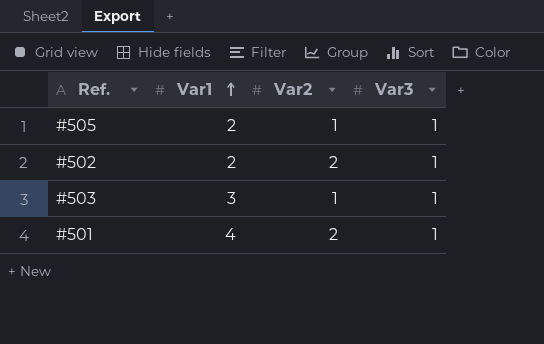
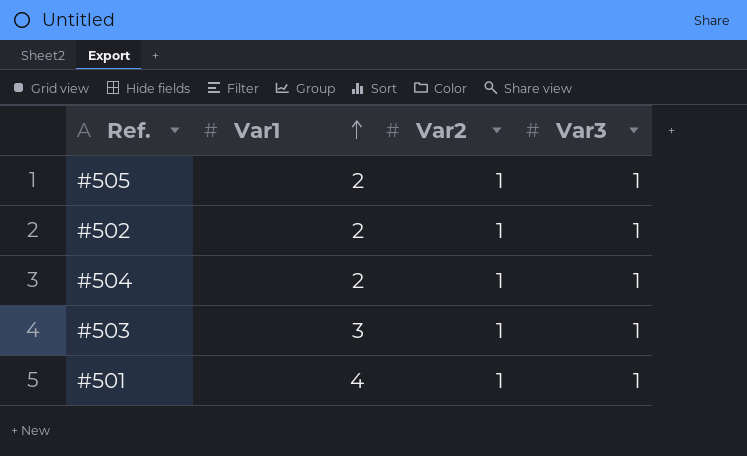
#502 | Var2: 2 -> 1
row #504: none -> 2 | 1 | 1
#501 | Var2: 2 -> 1

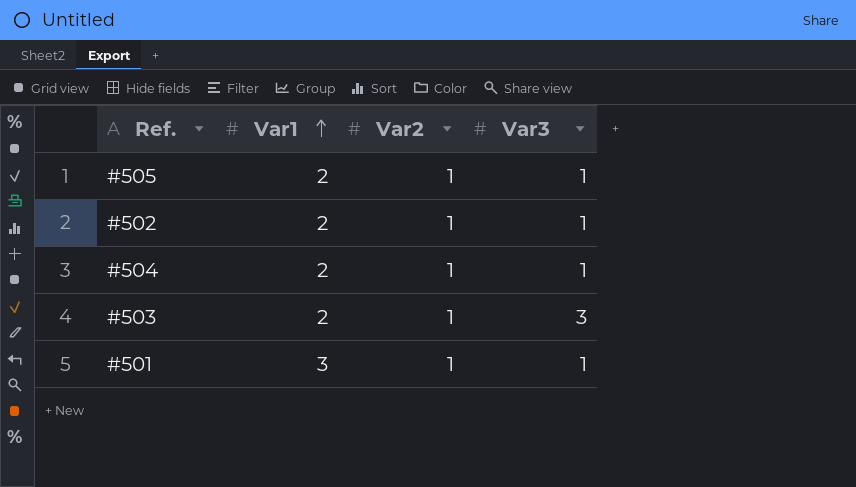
#503 | Var1: 3 -> 2
#503 | Var3: 1 -> 3
#501 | Var1: 4 -> 3

